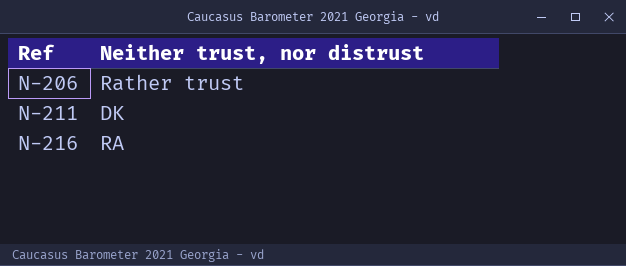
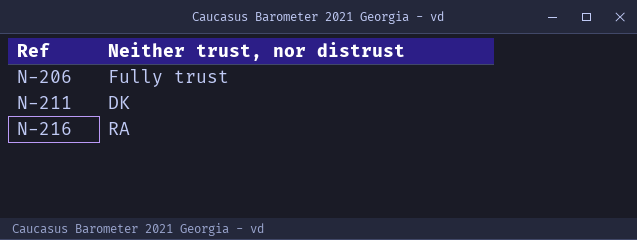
N-206 | Neither trust, nor distrust: Rather trust -> Fully trust

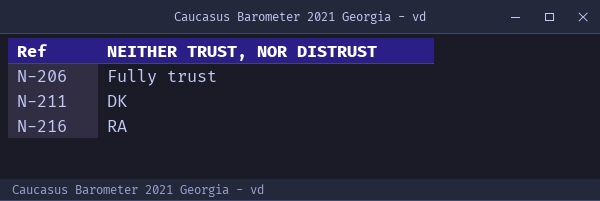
column name: Neither trust, nor distrust -> NEITHER TRUST, NOR DISTRUST

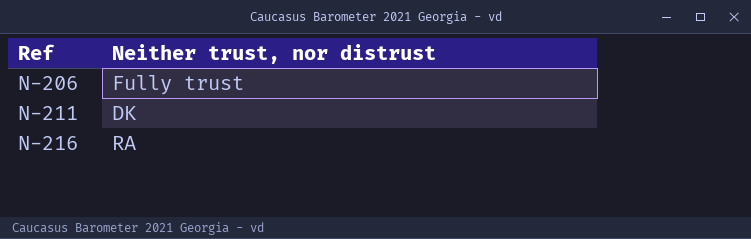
column name: NEITHER TRUST, NOR DISTRUST -> Neither trust, nor distrust

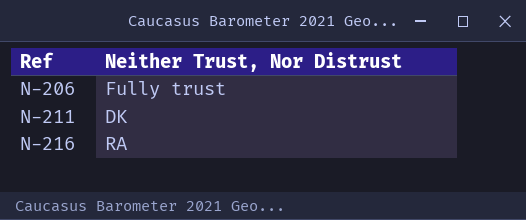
column name: Neither trust, nor distrust -> Neither Trust, Nor Distrust

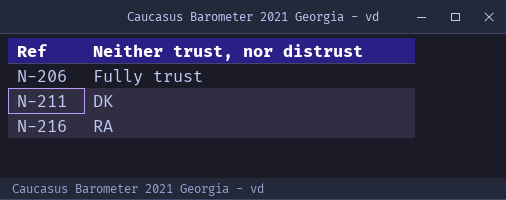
column name: Neither Trust, Nor Distrust -> Neither trust, nor distrust

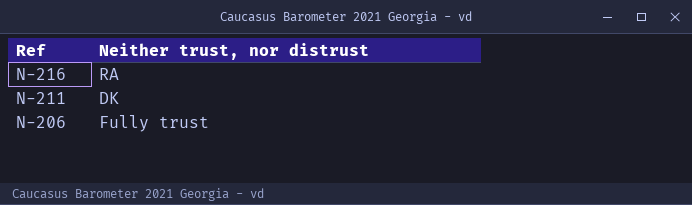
row order: Ref ascending -> Ref descending

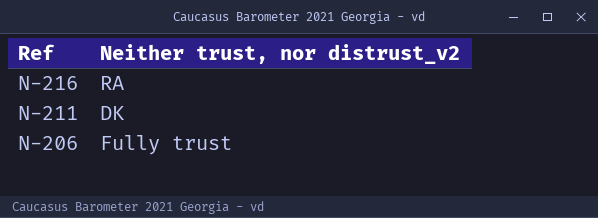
column name: Neither trust, nor distrust -> Neither trust, nor distrust_v2

